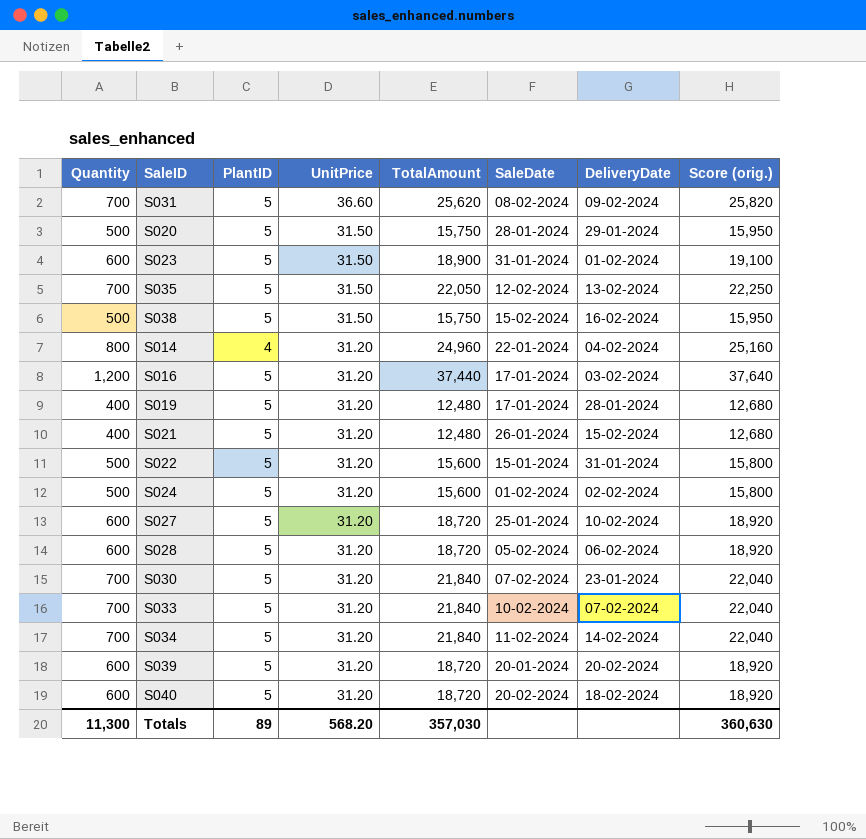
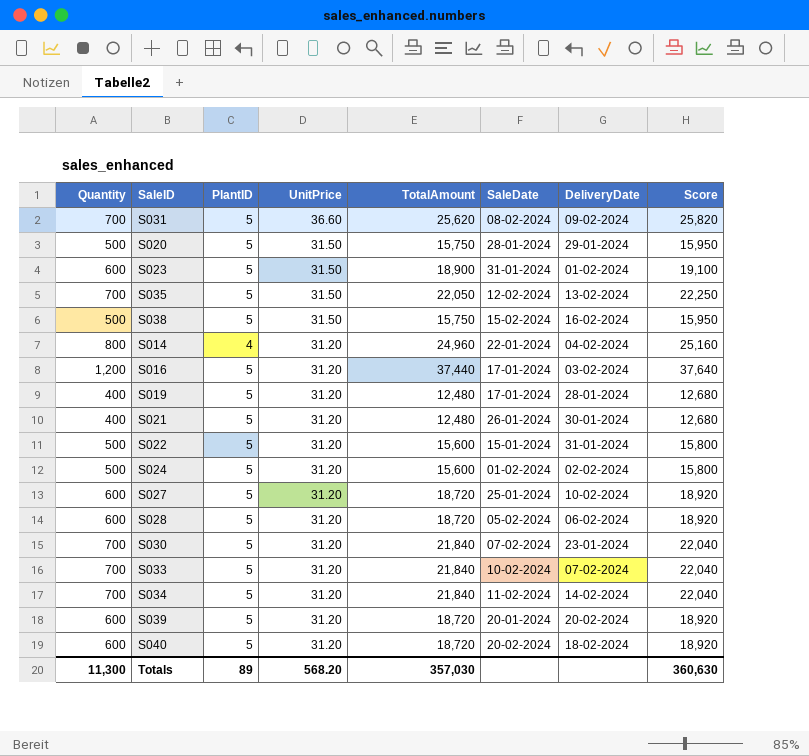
column name: Score (orig.) -> Score
S021 | DeliveryDate: 15-02-2024 -> 30-01-2024

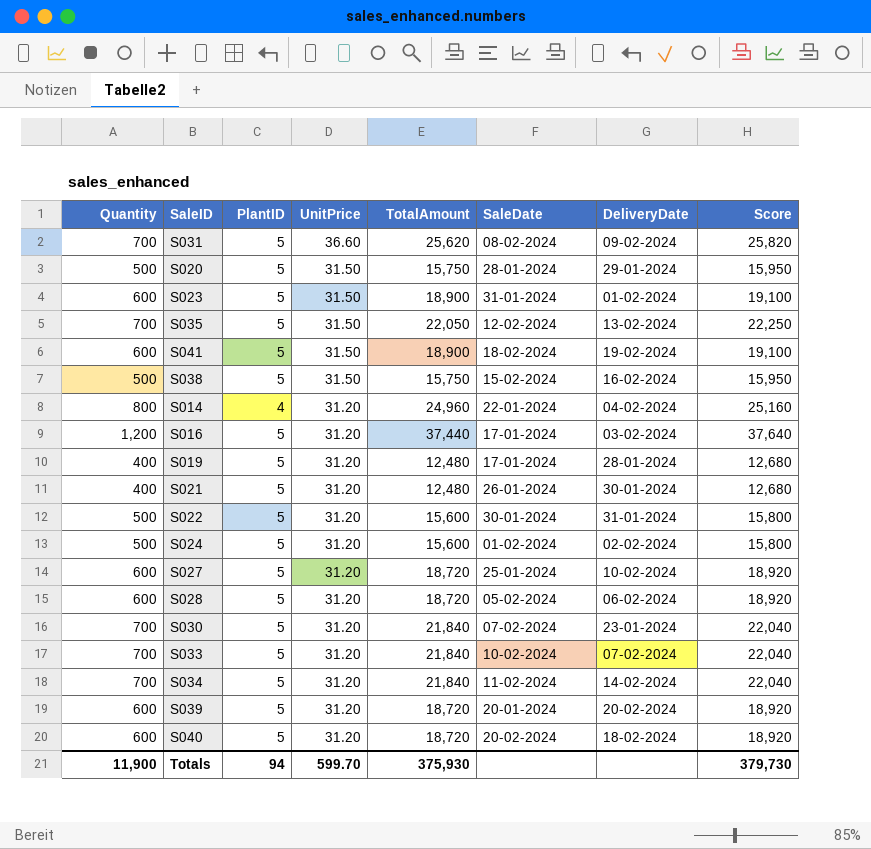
row S041: none -> 600 | 5 | 31.50 | 18,900 | 18-02-2024 | 19-02-2024 | 19,100
S022 | SaleDate: 15-01-2024 -> 30-01-2024
Totals | Quantity: 11,300 -> 11,900
Totals | PlantID: 89 -> 94
Totals | UnitPrice: 568.20 -> 599.70
Totals | TotalAmount: 357,030 -> 375,930
Totals | Score: 360,630 -> 379,730

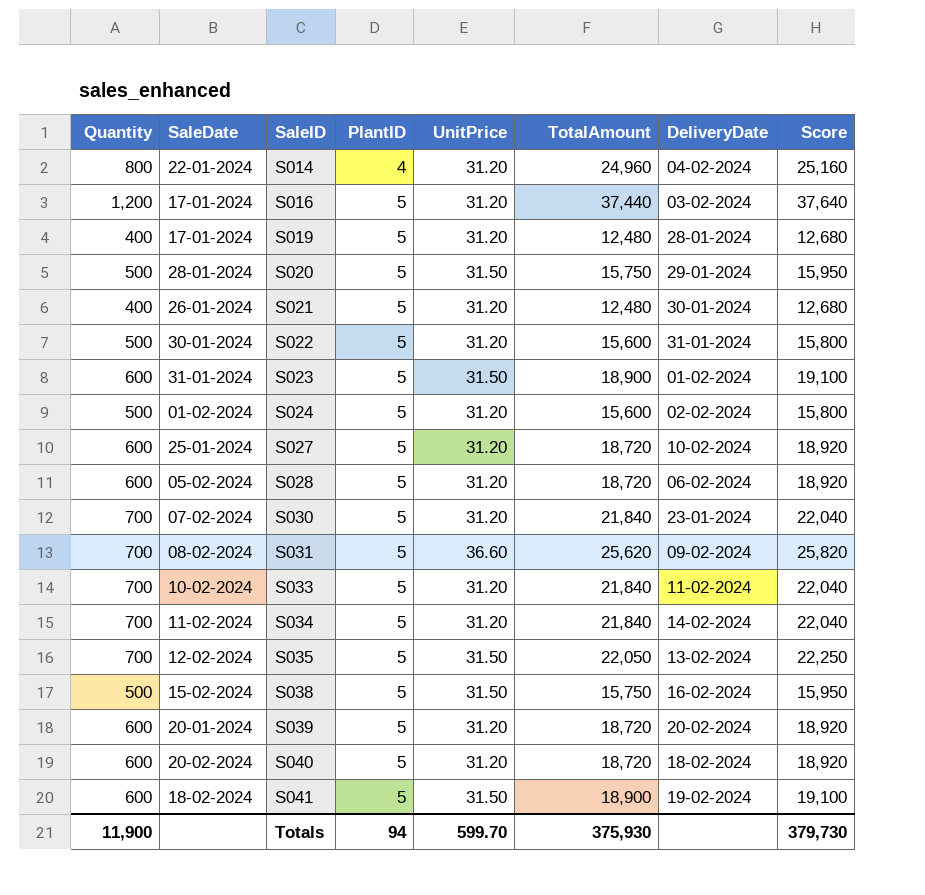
row order: UnitPrice descending -> SaleID ascending
column SaleDate | position: 6 -> 2
S033 | DeliveryDate: 07-02-2024 -> 11-02-2024

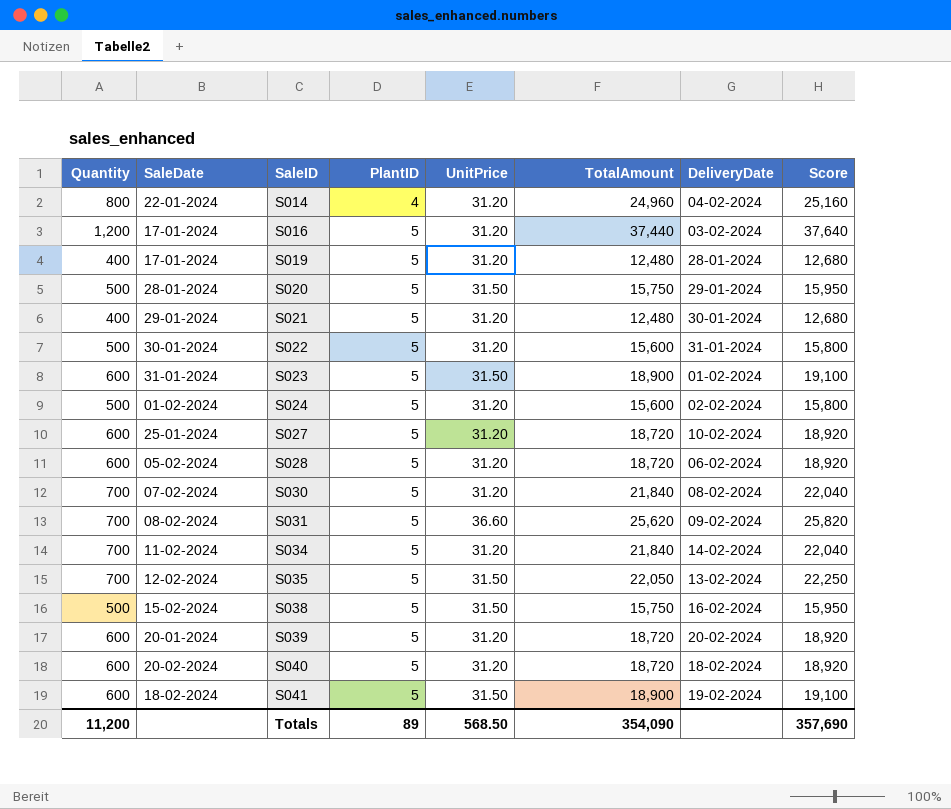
row S033: 700 | 10-02-2024 | 5 | 31.20 | 21,840 | 11-02-2024 | 22,040 -> none
S021 | SaleDate: 26-01-2024 -> 29-01-2024
S030 | DeliveryDate: 23-01-2024 -> 08-02-2024
Totals | Quantity: 11,900 -> 11,200
Totals | PlantID: 94 -> 89
Totals | UnitPrice: 599.70 -> 568.50
Totals | TotalAmount: 375,930 -> 354,090
Totals | Score: 379,730 -> 357,690

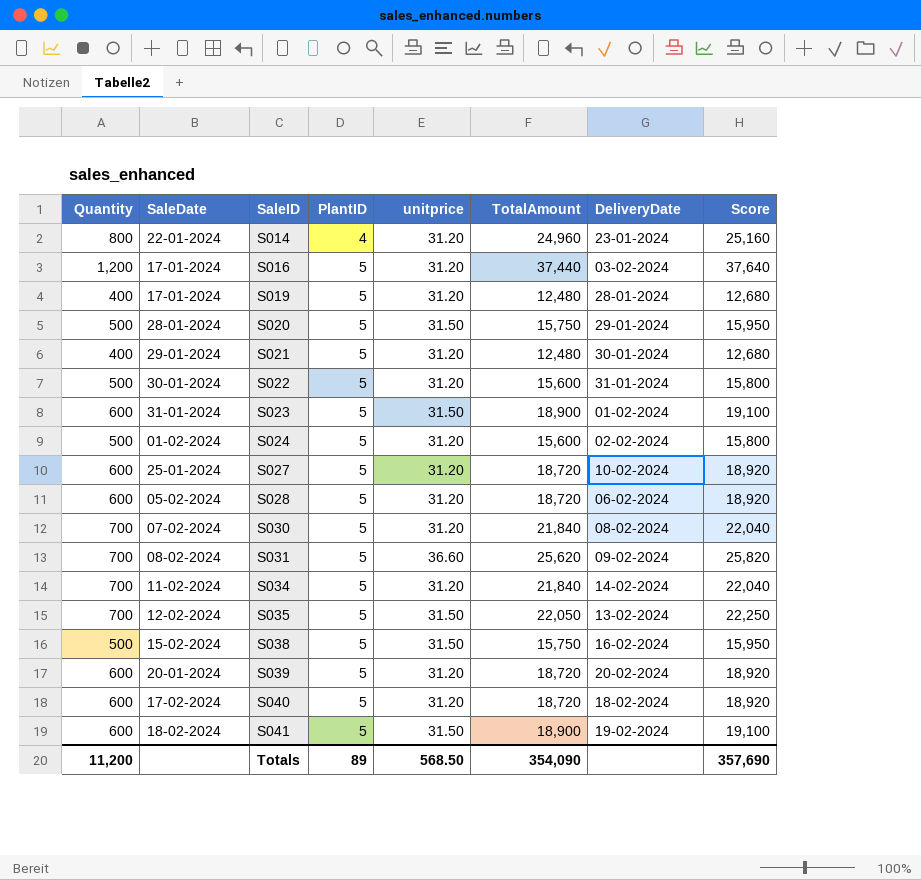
column name: UnitPrice -> unitprice
S014 | DeliveryDate: 04-02-2024 -> 23-01-2024
S040 | SaleDate: 20-02-2024 -> 17-02-2024

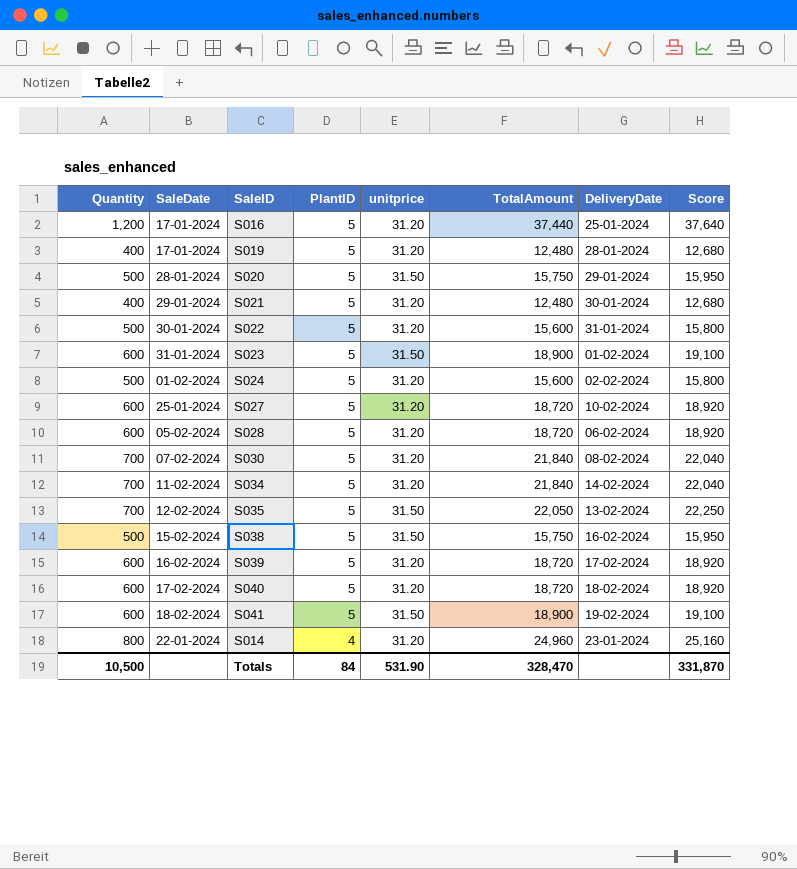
row order: SaleID ascending -> PlantID descending
row S031: 700 | 08-02-2024 | 5 | 36.60 | 25,620 | 09-02-2024 | 25,820 -> none
S016 | DeliveryDate: 03-02-2024 -> 25-01-2024
S039 | SaleDate: 20-01-2024 -> 16-02-2024
S039 | DeliveryDate: 20-02-2024 -> 17-02-2024
Totals | Quantity: 11,200 -> 10,500
Totals | PlantID: 89 -> 84
Totals | unitprice: 568.50 -> 531.90
Totals | TotalAmount: 354,090 -> 328,470
Totals | Score: 357,690 -> 331,870

